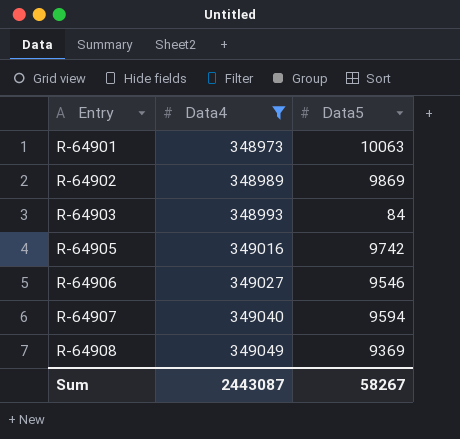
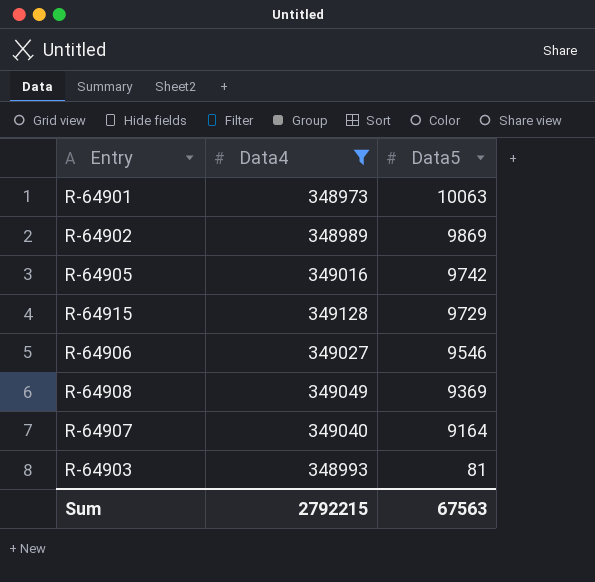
row order: Entry ascending -> Data5 descending
row R-64915: none -> 349128 | 9729
R-64907 | Data5: 9594 -> 9164
R-64903 | Data5: 84 -> 81
Sum | Data4: 2443087 -> 2792215
Sum | Data5: 58267 -> 67563

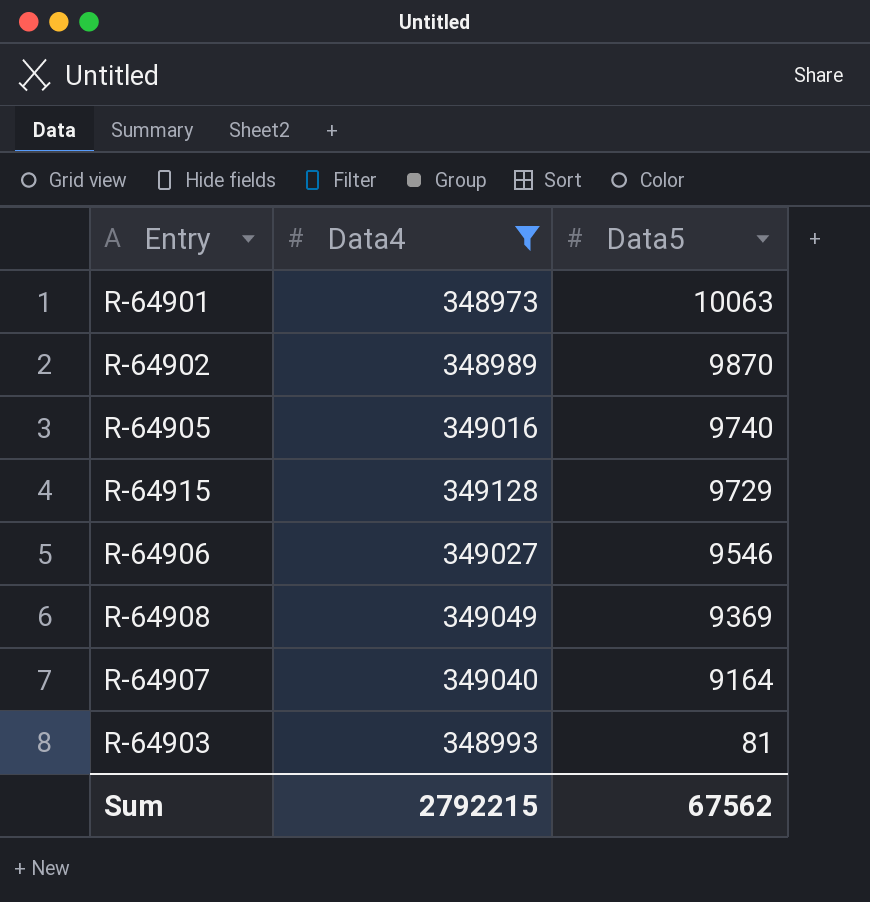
R-64902 | Data5: 9869 -> 9870
R-64905 | Data5: 9742 -> 9740
Sum | Data5: 67563 -> 67562

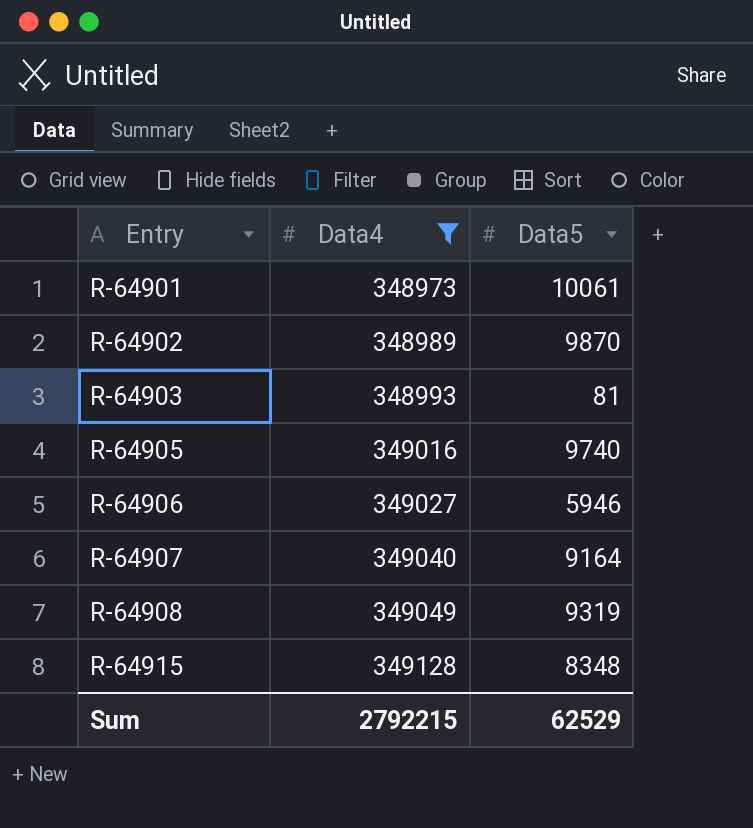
row order: Data5 descending -> Entry ascending
R-64901 | Data5: 10063 -> 10061
R-64906 | Data5: 9546 -> 5946
R-64908 | Data5: 9369 -> 9319
R-64915 | Data5: 9729 -> 8348
Sum | Data5: 67562 -> 62529

